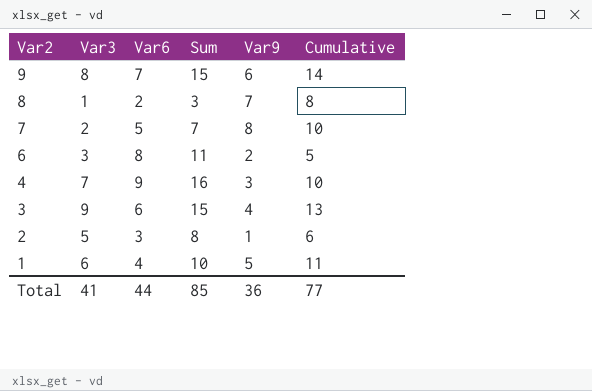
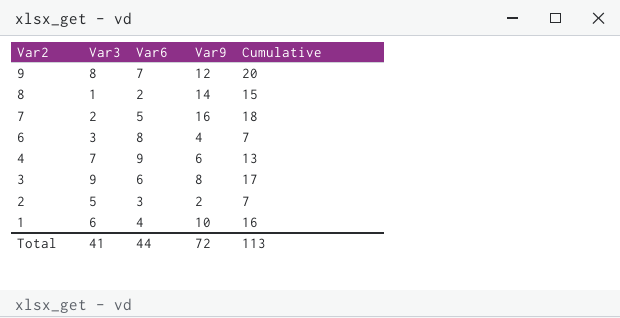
column Sum | formula: [Var3] + [Var6] -> none
9 | Var9: 6 -> 12
9 | Cumulative: 14 -> 20
8 | Var9: 7 -> 14
8 | Cumulative: 8 -> 15
7 | Var9: 8 -> 16
7 | Cumulative: 10 -> 18
6 | Var9: 2 -> 4
6 | Cumulative: 5 -> 7
4 | Var9: 3 -> 6
4 | Cumulative: 10 -> 13
3 | Var9: 4 -> 8
3 | Cumulative: 13 -> 17
2 | Var9: 1 -> 2
2 | Cumulative: 6 -> 7
1 | Var9: 5 -> 10
1 | Cumulative: 11 -> 16
Total | Var9: 36 -> 72
Total | Cumulative: 77 -> 113

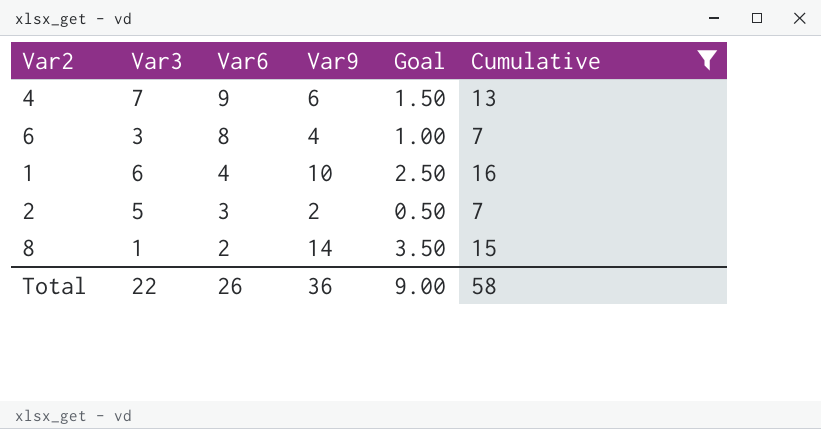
filter: none -> Cumulative <= 16
row order: Var2 descending -> Var6 descending
column Goal | formula: none -> [Var9] * 0.25
Total | Var3: 41 -> 22
Total | Var6: 44 -> 26
Total | Var9: 72 -> 36
Total | Cumulative: 113 -> 58

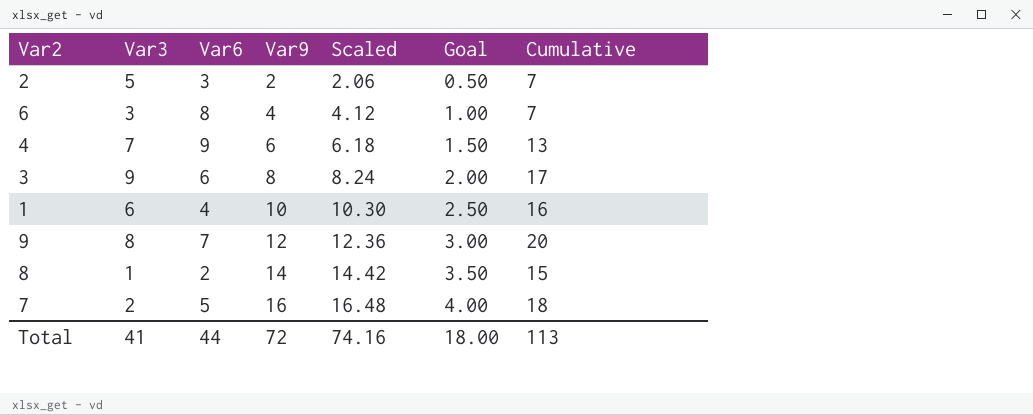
filter: Cumulative <= 16 -> none
row order: Var6 descending -> Var9 ascending
column Scaled | formula: none -> [Var9] * 1.03
Total | Var3: 22 -> 41
Total | Var6: 26 -> 44
Total | Var9: 36 -> 72
Total | Goal: 9.00 -> 18.00
Total | Cumulative: 58 -> 113

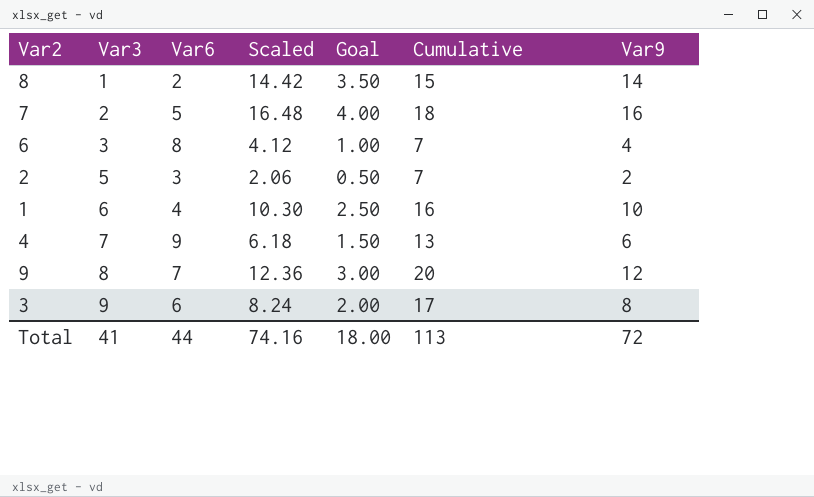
row order: Var9 ascending -> Var3 ascending
column Var9 | position: 4 -> 7

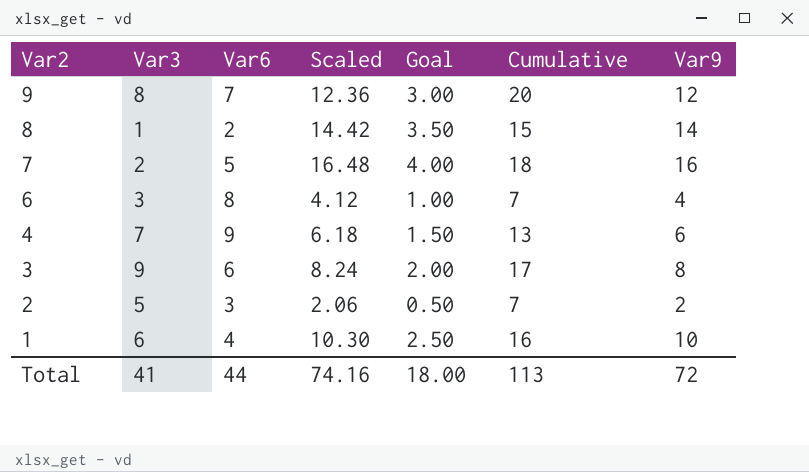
row order: Var3 ascending -> Var2 descending

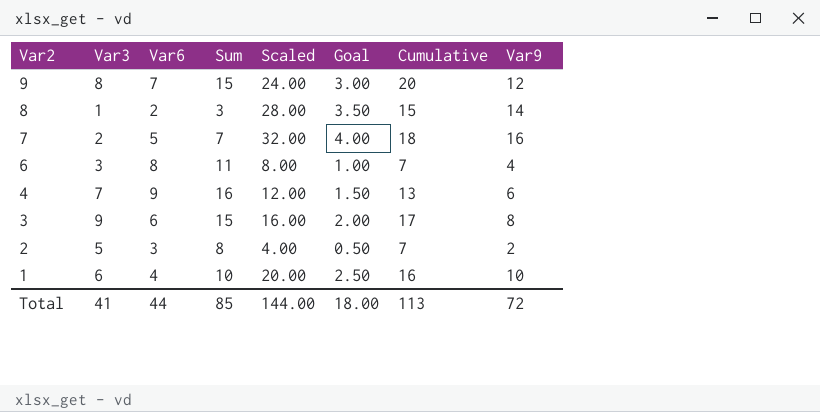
column Sum | formula: none -> [Var3] + [Var6]
column Scaled | formula: [Var9] * 1.03 -> [Var9] * 2
Total | Scaled: 74.16 -> 144.00

